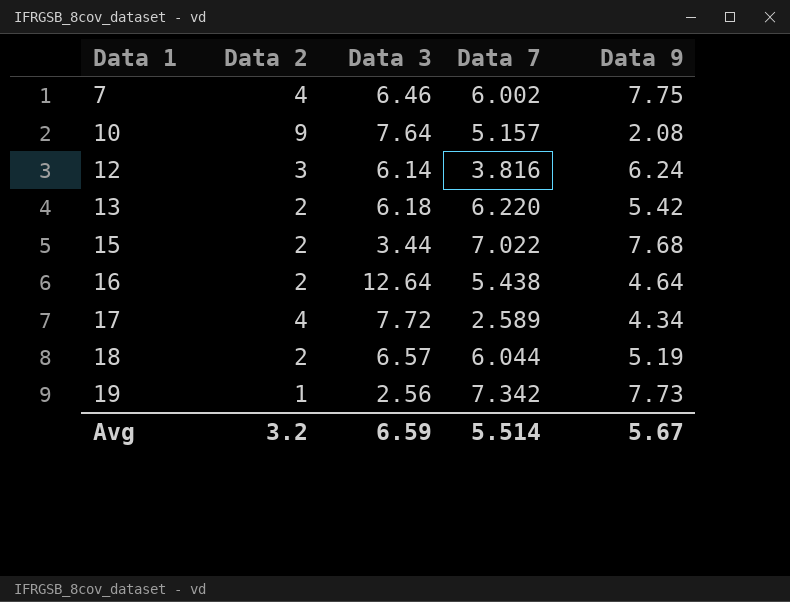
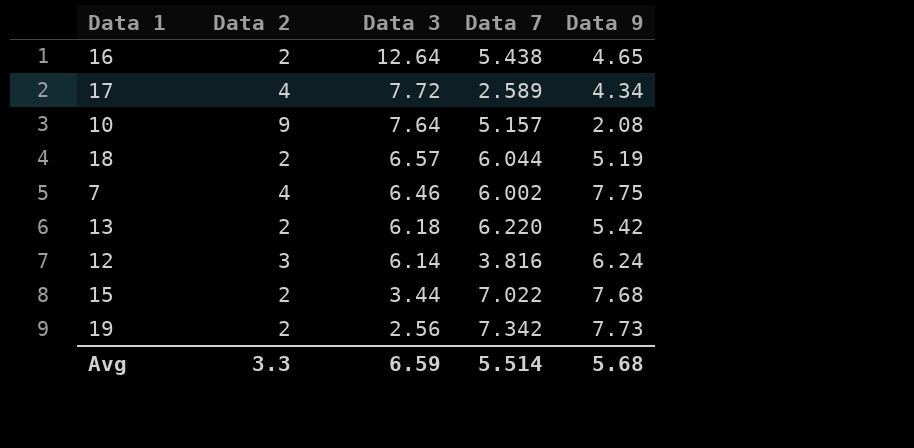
row order: Data 1 ascending -> Data 3 descending
16 | Data 9: 4.64 -> 4.65
19 | Data 2: 1 -> 2
Avg | Data 2: 3.2 -> 3.3
Avg | Data 9: 5.67 -> 5.68

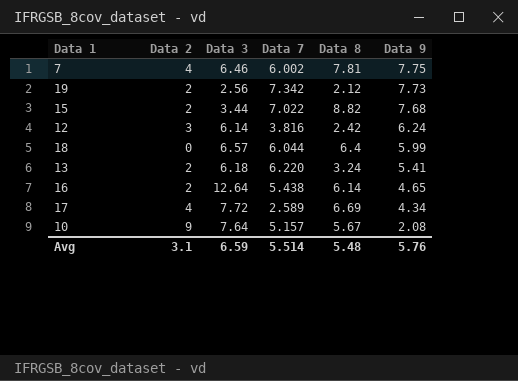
row order: Data 3 descending -> Data 9 descending
column Data 8 | position: none -> 5
18 | Data 2: 2 -> 0
18 | Data 9: 5.19 -> 5.99
13 | Data 9: 5.42 -> 5.41
Avg | Data 2: 3.3 -> 3.1
Avg | Data 9: 5.68 -> 5.76

